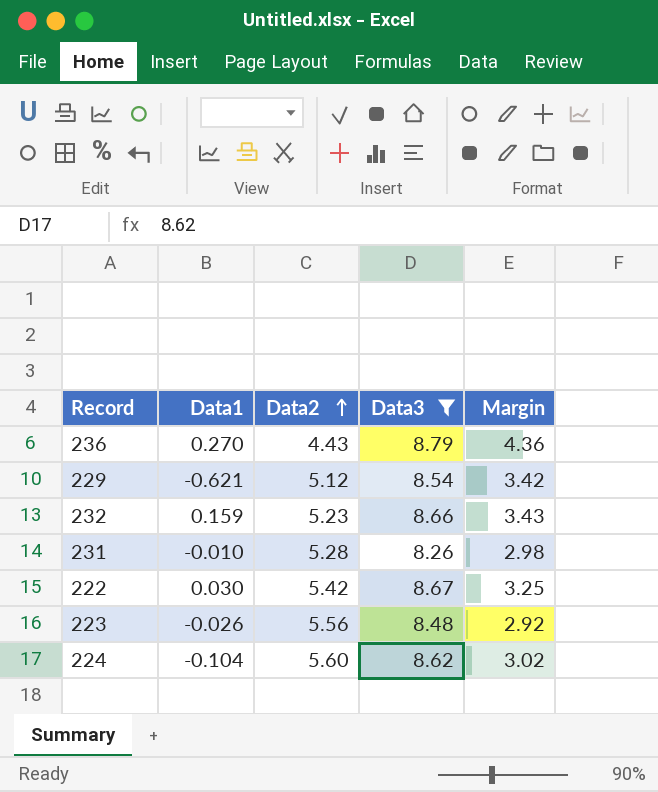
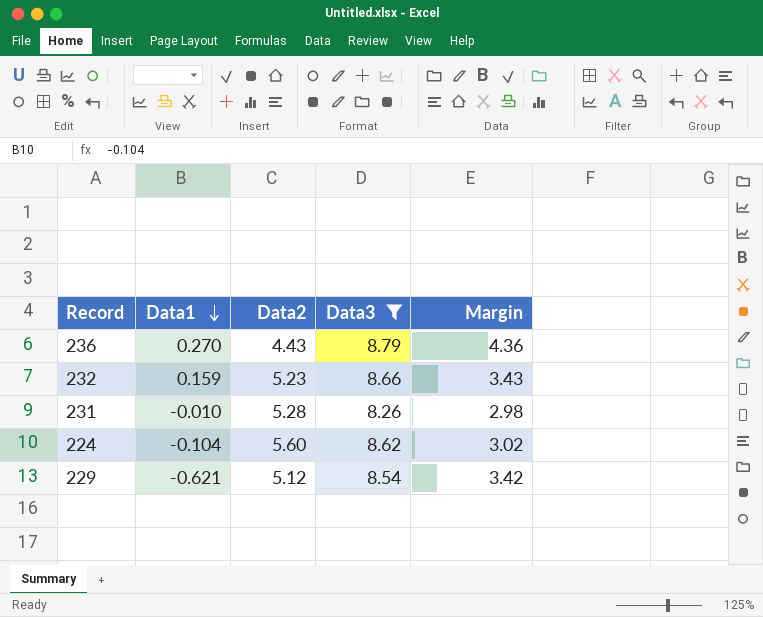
row order: Data2 ascending -> Data1 descending
row 222: 0.030 | 5.42 | 8.67 | 3.25 -> none
row 223: -0.026 | 5.56 | 8.48 | 2.92 -> none

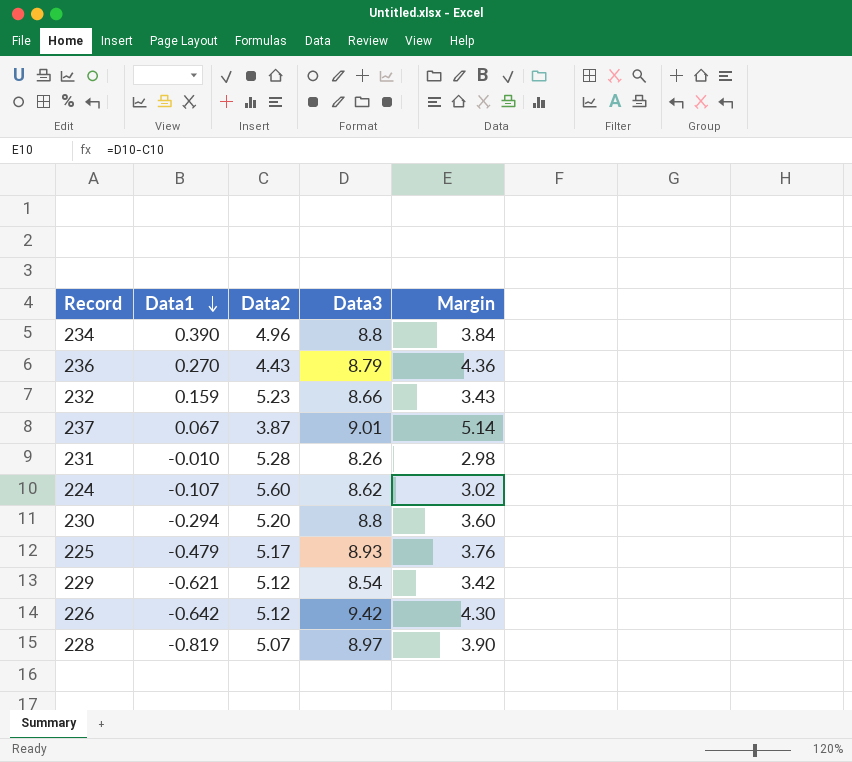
filter: Data3 <= 8.79 -> none
224 | Data1: -0.104 -> -0.107

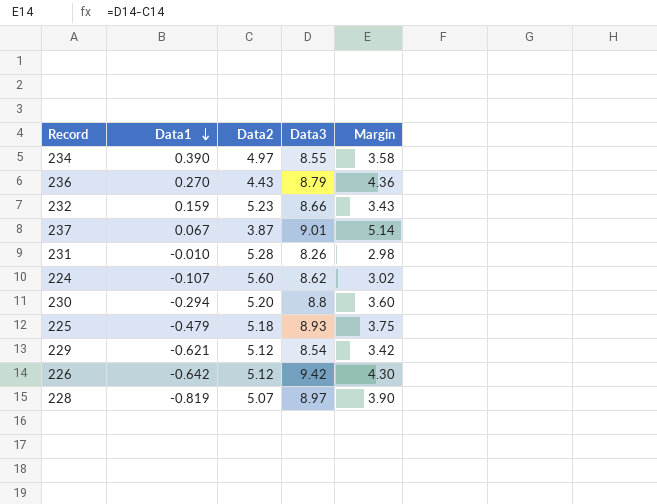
234 | Data2: 4.96 -> 4.97
234 | Data3: 8.8 -> 8.55
234 | Margin: 3.84 -> 3.58
225 | Data2: 5.17 -> 5.18
225 | Margin: 3.76 -> 3.75

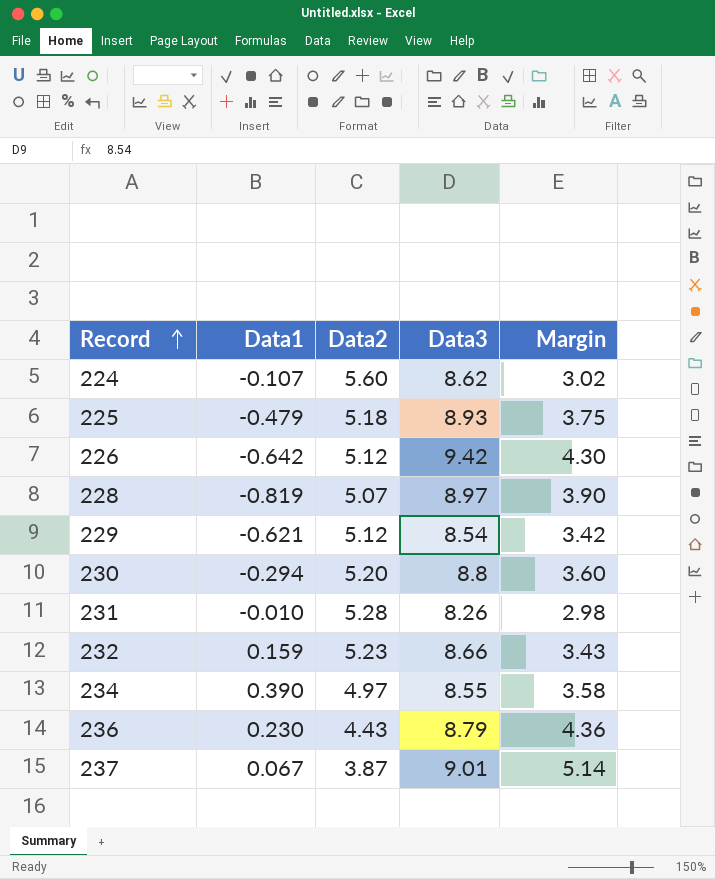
row order: Data1 descending -> Record ascending
236 | Data1: 0.270 -> 0.230

